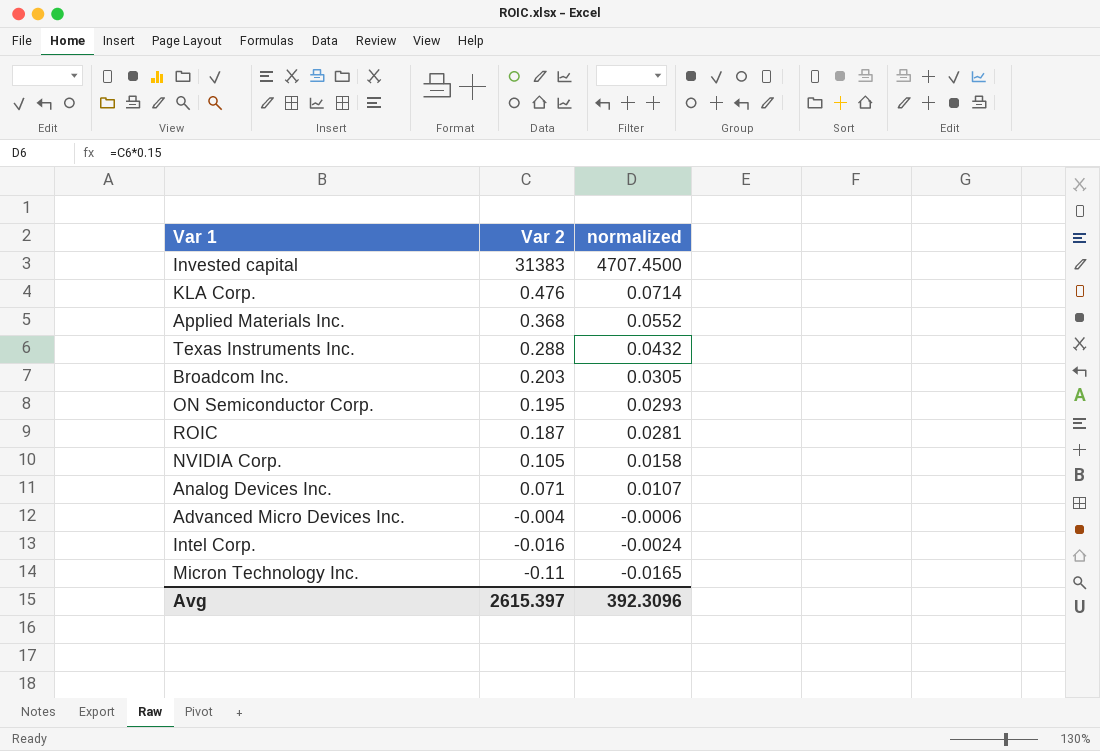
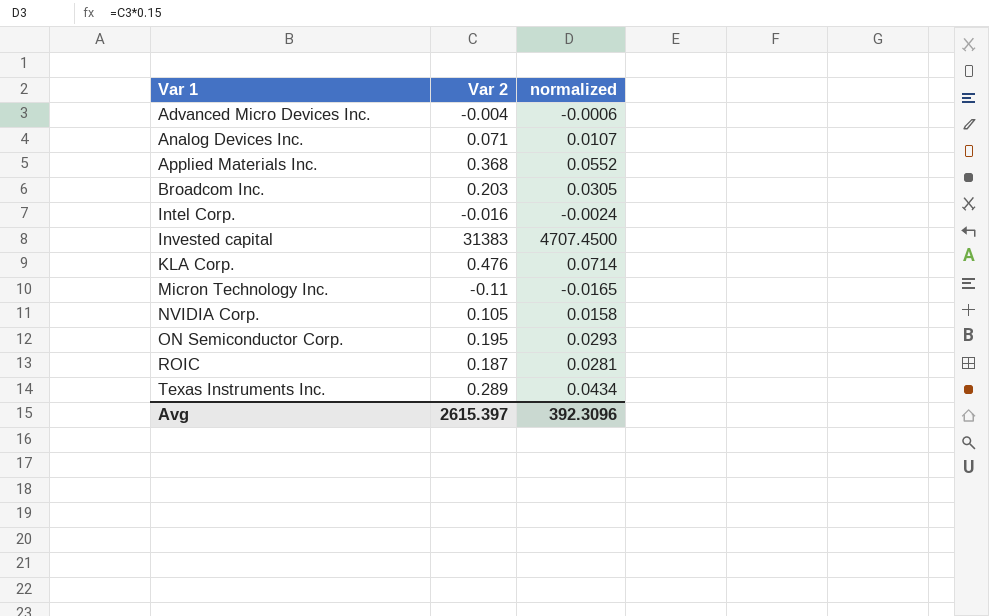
row order: Var 2 descending -> Var 1 ascending
Texas Instruments Inc. | Var 2: 0.288 -> 0.289
Texas Instruments Inc. | normalized: 0.0432 -> 0.0434

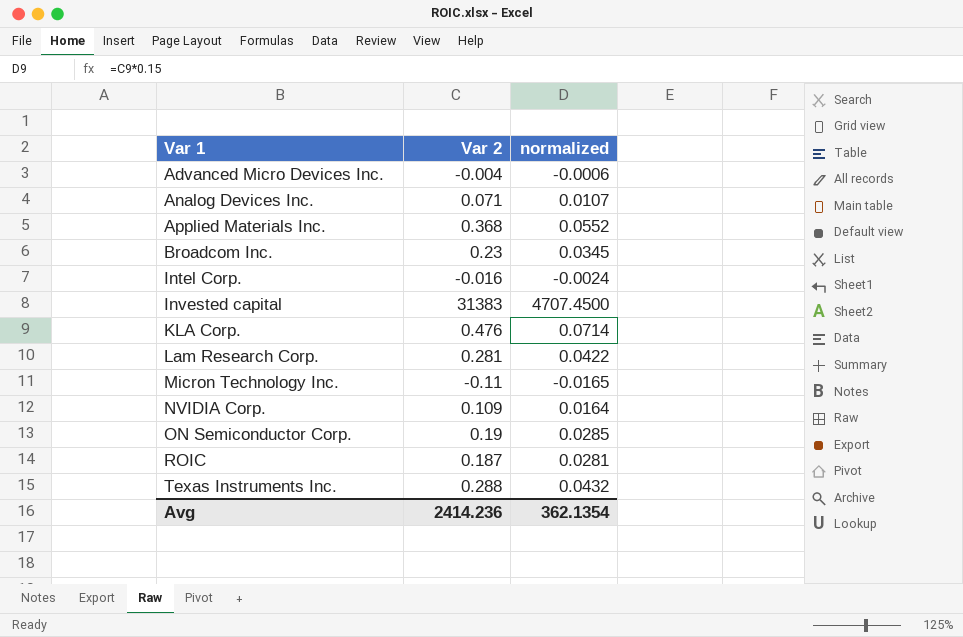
Broadcom Inc. | Var 2: 0.203 -> 0.23
Broadcom Inc. | normalized: 0.0305 -> 0.0345
row Lam Research Corp.: none -> 0.281 | 0.0422
NVIDIA Corp. | Var 2: 0.105 -> 0.109
NVIDIA Corp. | normalized: 0.0158 -> 0.0164
ON Semiconductor Corp. | Var 2: 0.195 -> 0.19
ON Semiconductor Corp. | normalized: 0.0293 -> 0.0285
Texas Instruments Inc. | Var 2: 0.289 -> 0.288
Texas Instruments Inc. | normalized: 0.0434 -> 0.0432
Avg | Var 2: 2615.397 -> 2414.236
Avg | normalized: 392.3096 -> 362.1354

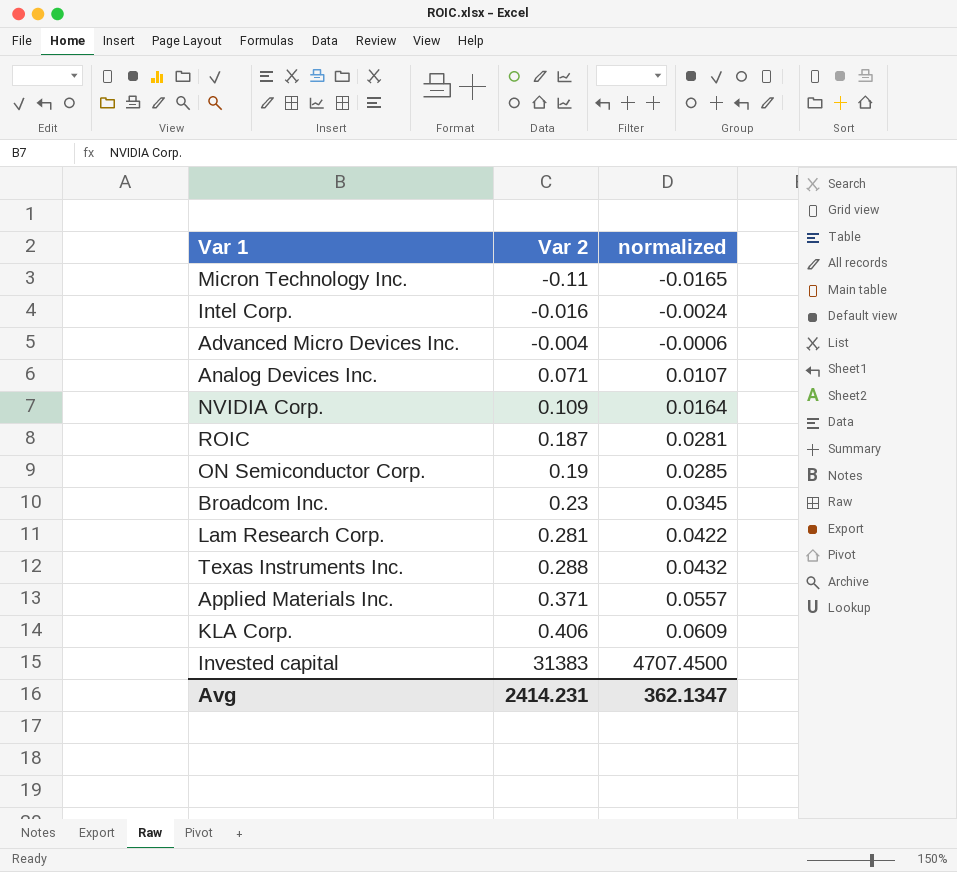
row order: Var 1 ascending -> Var 2 ascending
Applied Materials Inc. | Var 2: 0.368 -> 0.371
Applied Materials Inc. | normalized: 0.0552 -> 0.0557
KLA Corp. | Var 2: 0.476 -> 0.406
KLA Corp. | normalized: 0.0714 -> 0.0609
Avg | Var 2: 2414.236 -> 2414.231
Avg | normalized: 362.1354 -> 362.1347

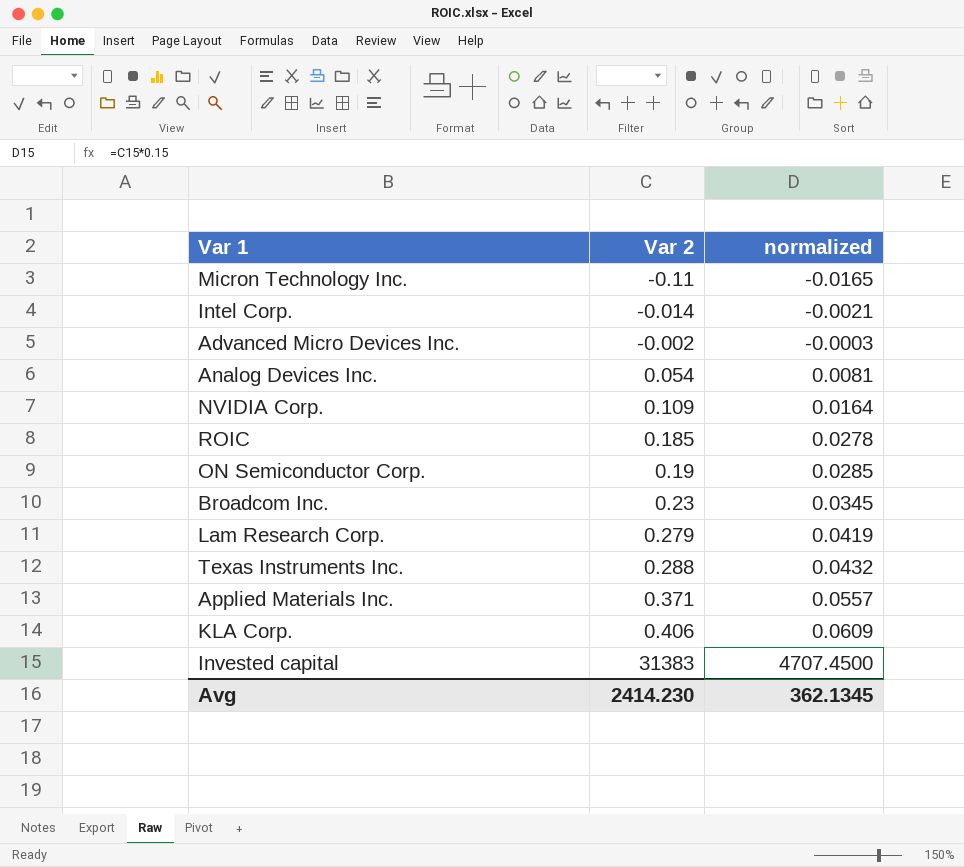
Intel Corp. | Var 2: -0.016 -> -0.014
Intel Corp. | normalized: -0.0024 -> -0.0021
Advanced Micro Devices Inc. | Var 2: -0.004 -> -0.002
Advanced Micro Devices Inc. | normalized: -0.0006 -> -0.0003
Analog Devices Inc. | Var 2: 0.071 -> 0.054
Analog Devices Inc. | normalized: 0.0107 -> 0.0081
ROIC | Var 2: 0.187 -> 0.185
ROIC | normalized: 0.0281 -> 0.0278
Lam Research Corp. | Var 2: 0.281 -> 0.279
Lam Research Corp. | normalized: 0.0422 -> 0.0419
Avg | Var 2: 2414.231 -> 2414.230
Avg | normalized: 362.1347 -> 362.1345

